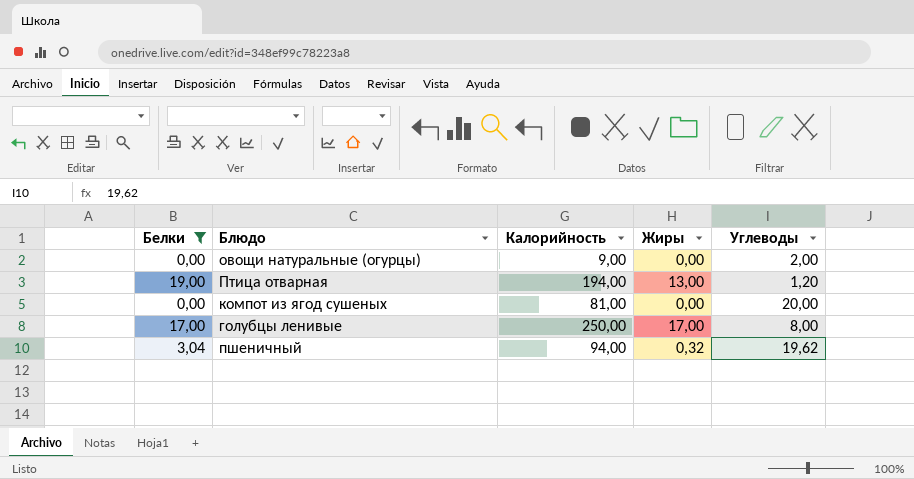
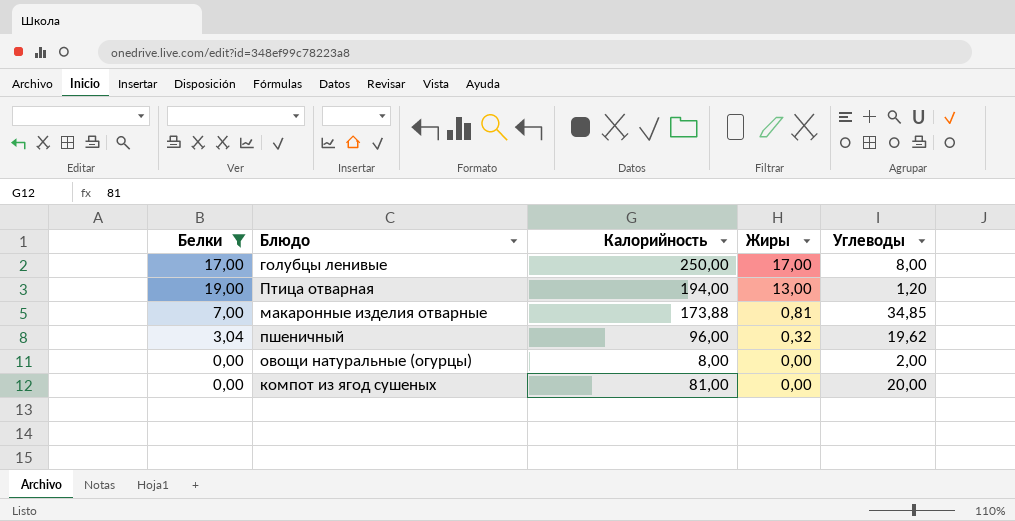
row order: none -> Жиры descending
row макаронные изделия отварные: none -> 7,00 | 173,88 | 0,81 | 34,85
пшеничный | Калорийность: 94,00 -> 96,00
овощи натуральные (огурцы) | Калорийность: 9,00 -> 8,00

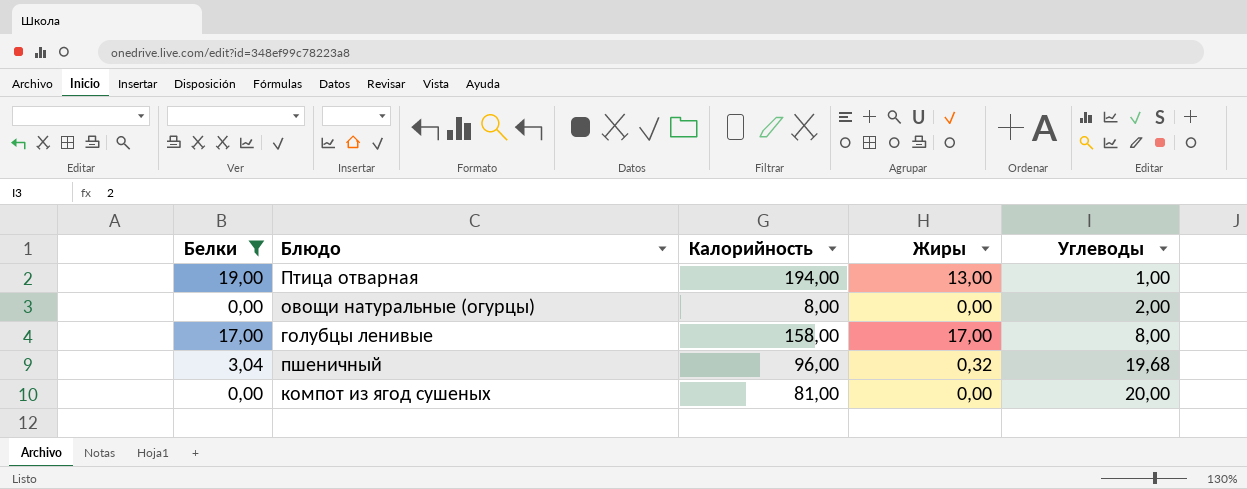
row order: Жиры descending -> Углеводы ascending
row макаронные изделия отварные: 7,00 | 173,88 | 0,81 | 34,85 -> none
Птица отварная | Углеводы: 1,20 -> 1,00
голубцы ленивые | Калорийность: 250,00 -> 158,00
пшеничный | Углеводы: 19,62 -> 19,68

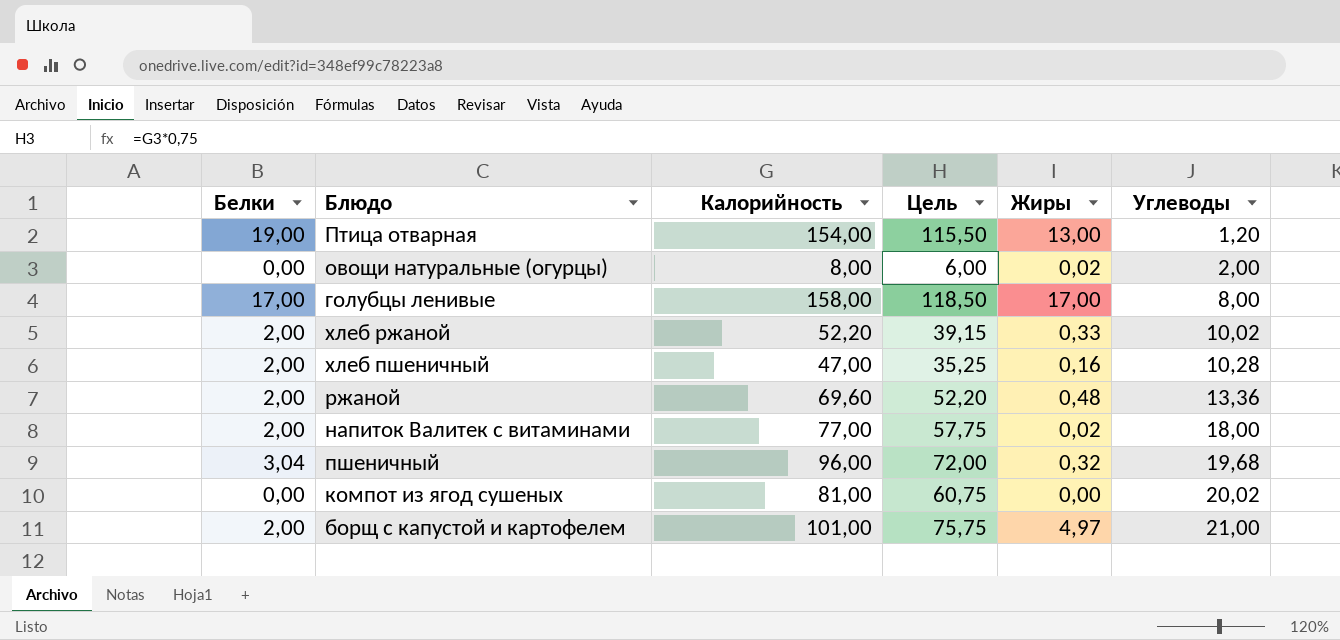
filter: Белки != 2,00 -> none
column Цель | formula: none -> [Калорийность] * 0,75
Птица отварная | Калорийность: 194,00 -> 154,00
Птица отварная | Углеводы: 1,00 -> 1,20
овощи натуральные (огурцы) | Жиры: 0,00 -> 0,02
компот из ягод сушеных | Углеводы: 20,00 -> 20,02

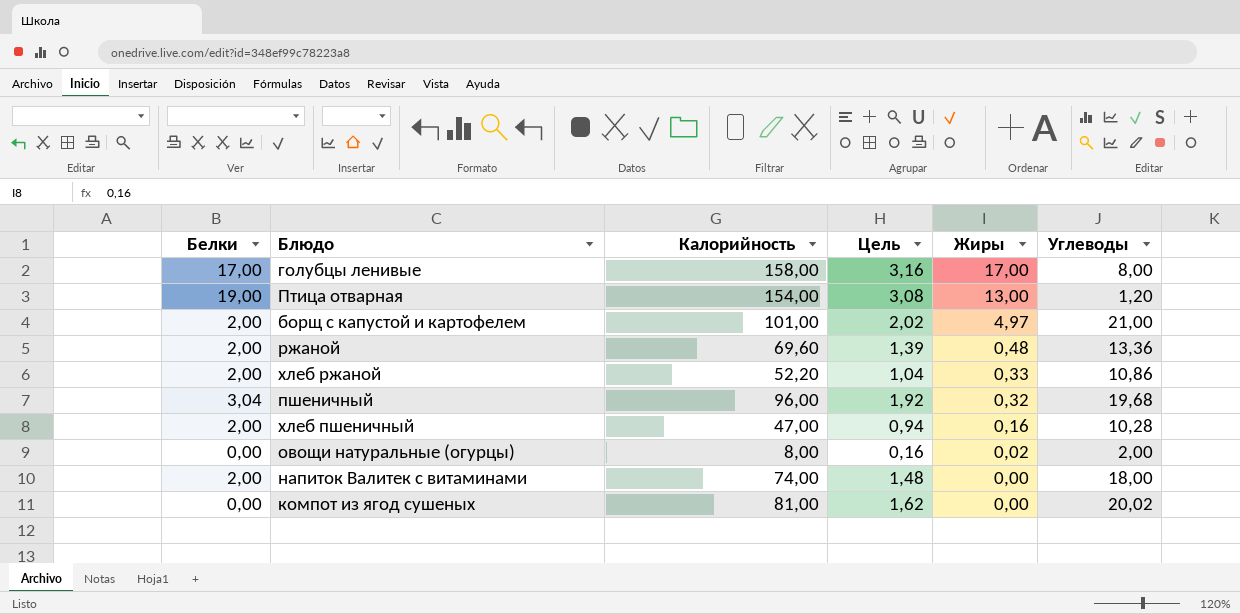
row order: Углеводы ascending -> Жиры descending
column Цель | formula: [Калорийность] * 0,75 -> [Калорийность] * 0,02
хлеб ржаной | Углеводы: 10,02 -> 10,86
напиток Валитек с витаминами | Калорийность: 77,00 -> 74,00
напиток Валитек с витаминами | Жиры: 0,02 -> 0,00

